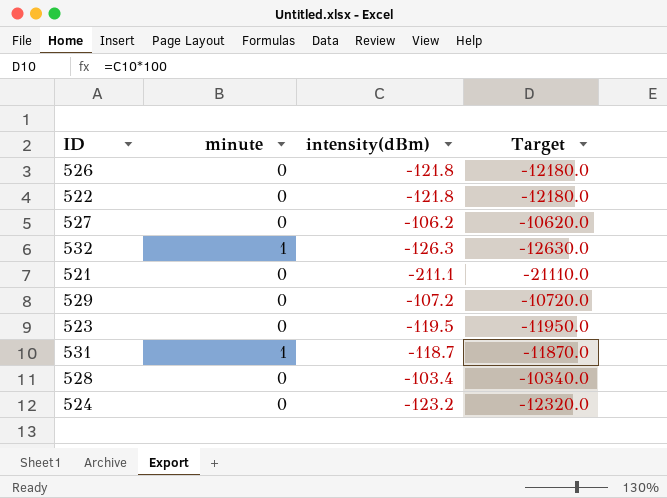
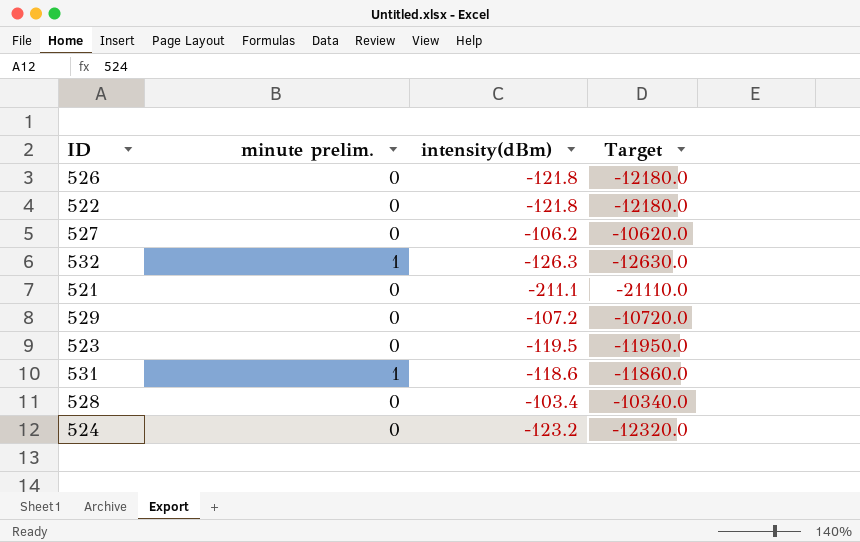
column name: minute -> minute prelim.
531 | intensity(dBm): -118.7 -> -118.6
531 | Target: -11870.0 -> -11860.0

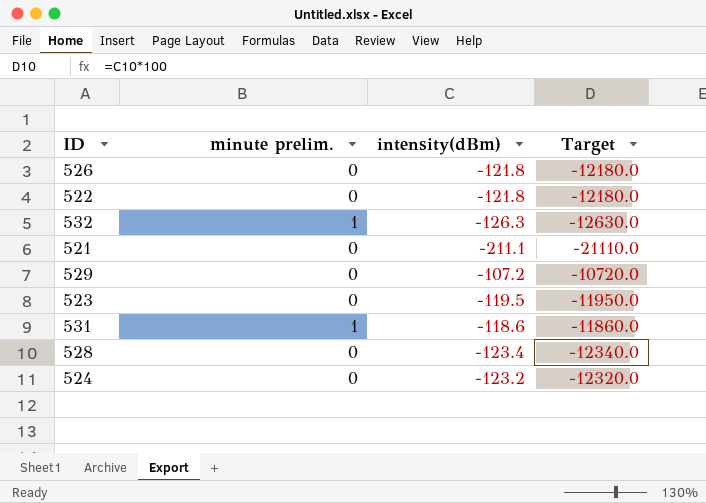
row 527: 0 | -106.2 | -10620.0 -> none
528 | intensity(dBm): -103.4 -> -123.4
528 | Target: -10340.0 -> -12340.0

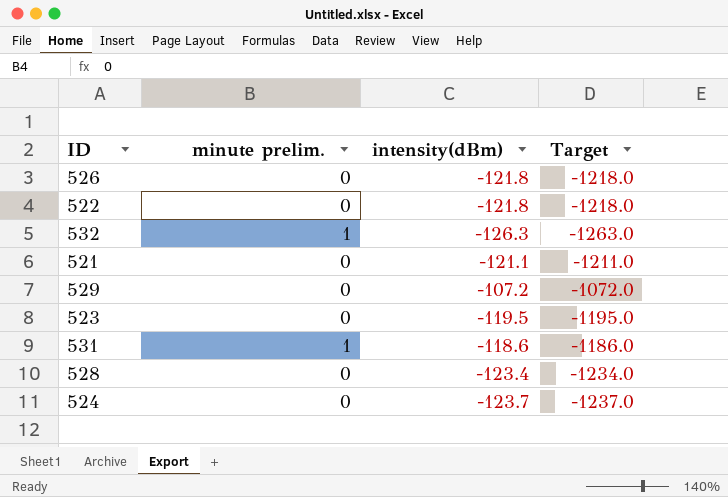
column Target | formula: [intensity(dBm)] * 100 -> [intensity(dBm)] * 10
521 | intensity(dBm): -211.1 -> -121.1
524 | intensity(dBm): -123.2 -> -123.7

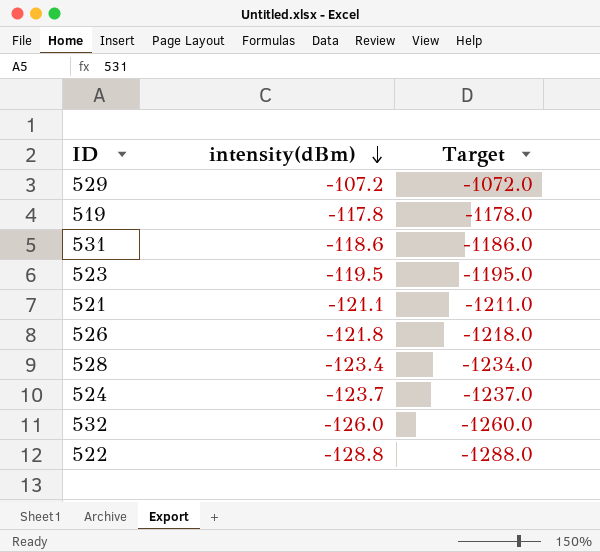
row order: none -> intensity(dBm) descending
column minute prelim. | position: 2 -> none
row 519: none -> -117.8 | -1178.0
532 | intensity(dBm): -126.3 -> -126.0
532 | Target: -1263.0 -> -1260.0
522 | intensity(dBm): -121.8 -> -128.8
522 | Target: -1218.0 -> -1288.0

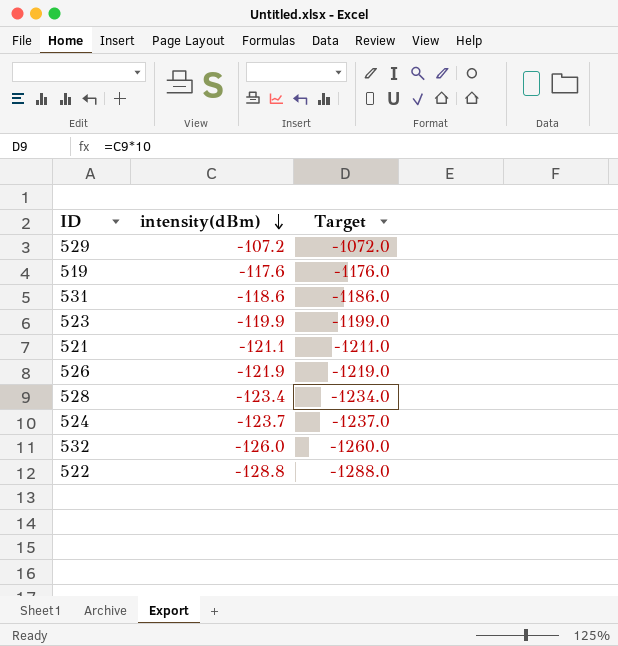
519 | intensity(dBm): -117.8 -> -117.6
519 | Target: -1178.0 -> -1176.0
523 | intensity(dBm): -119.5 -> -119.9
523 | Target: -1195.0 -> -1199.0
526 | intensity(dBm): -121.8 -> -121.9
526 | Target: -1218.0 -> -1219.0

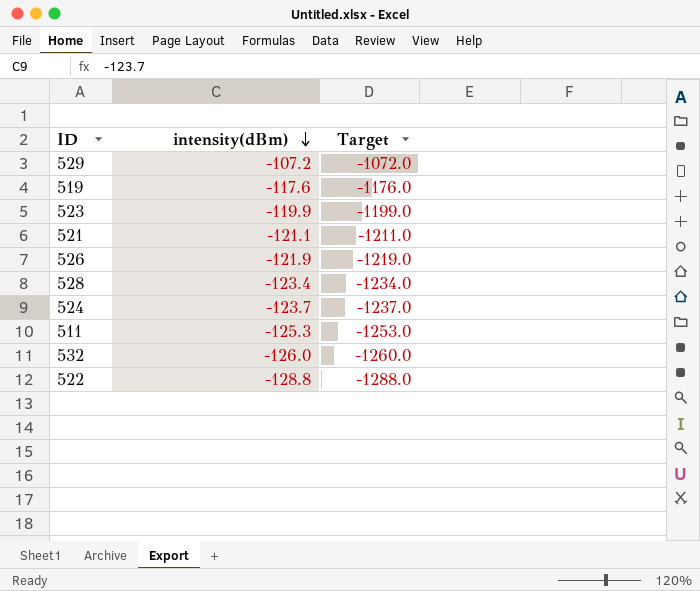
row 531: -118.6 | -1186.0 -> none
row 511: none -> -125.3 | -1253.0

